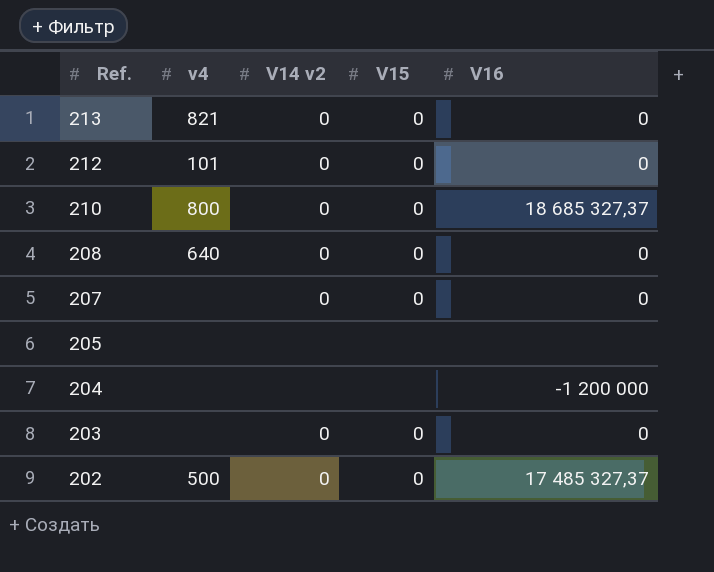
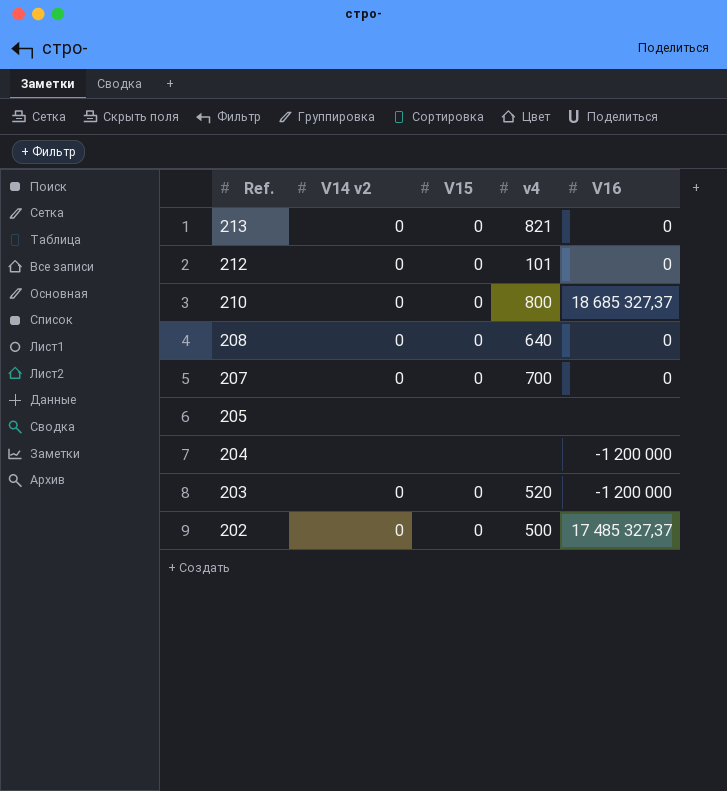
column v4 | position: 2 -> 4
207 | v4: none -> 700
203 | v4: none -> 520
203 | V16: 0 -> -1 200 000

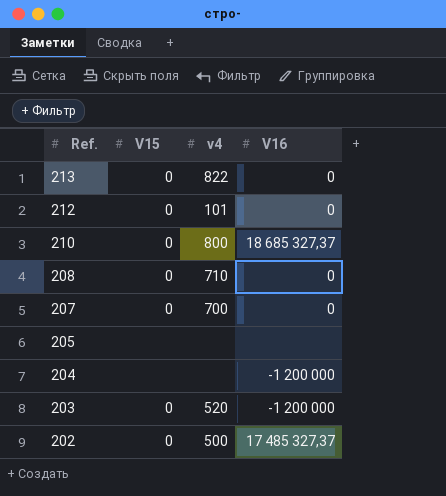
column V14 v2 | position: 2 -> none
213 | v4: 821 -> 822
208 | v4: 640 -> 710

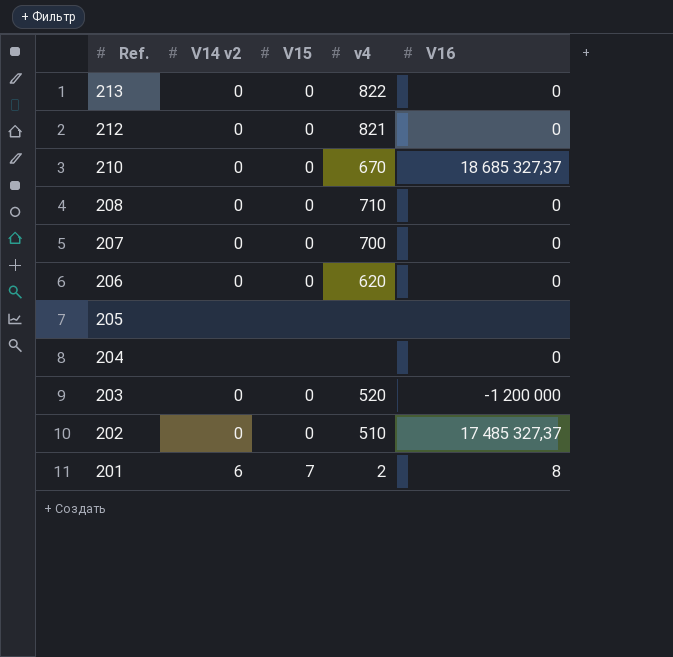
column V14 v2 | position: none -> 2
212 | v4: 101 -> 821
210 | v4: 800 -> 670
row 206: none -> 0 | 0 | 620 | 0
204 | V16: -1 200 000 -> 0
202 | v4: 500 -> 510
row 201: none -> 6 | 7 | 2 | 8

